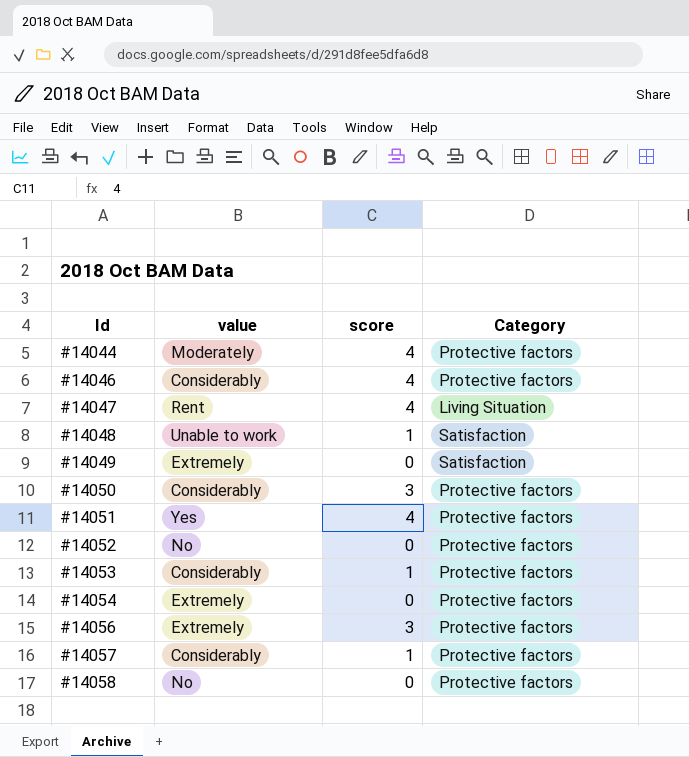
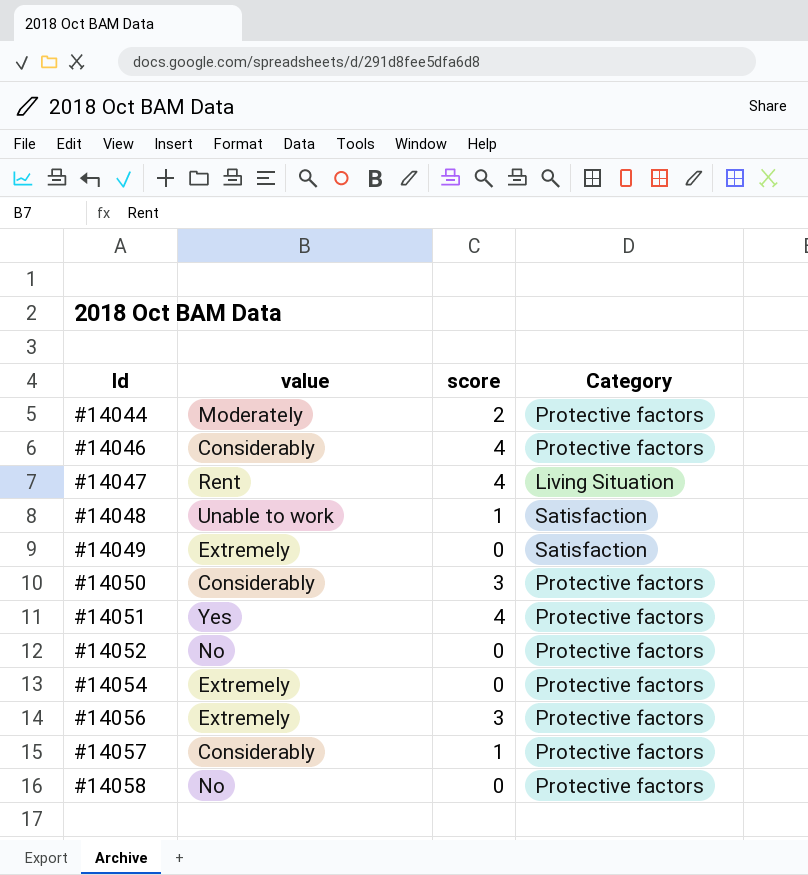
row #14053: Considerably | 1 | Protective factors -> none
#14044 | score: 4 -> 2

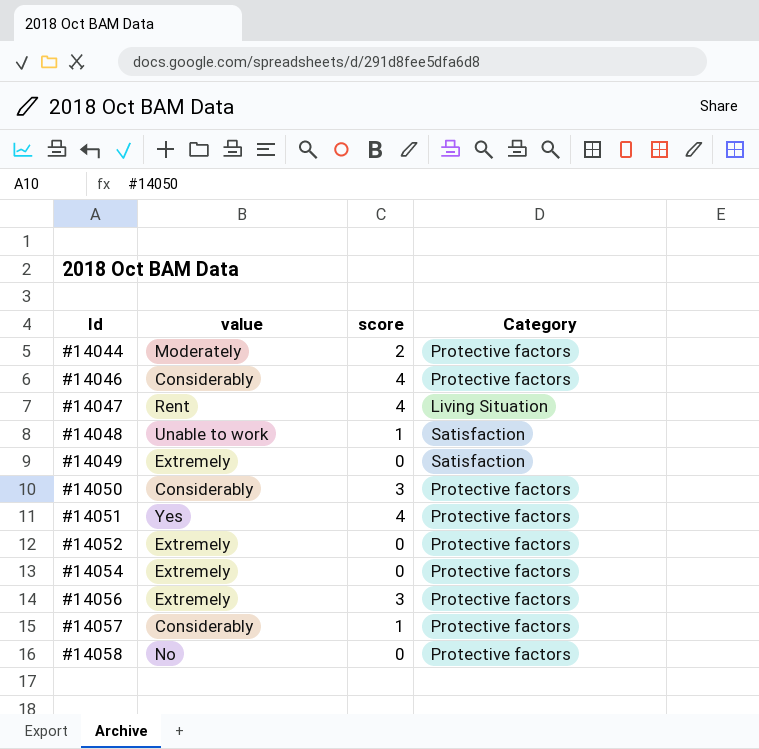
#14052 | value: No -> Extremely

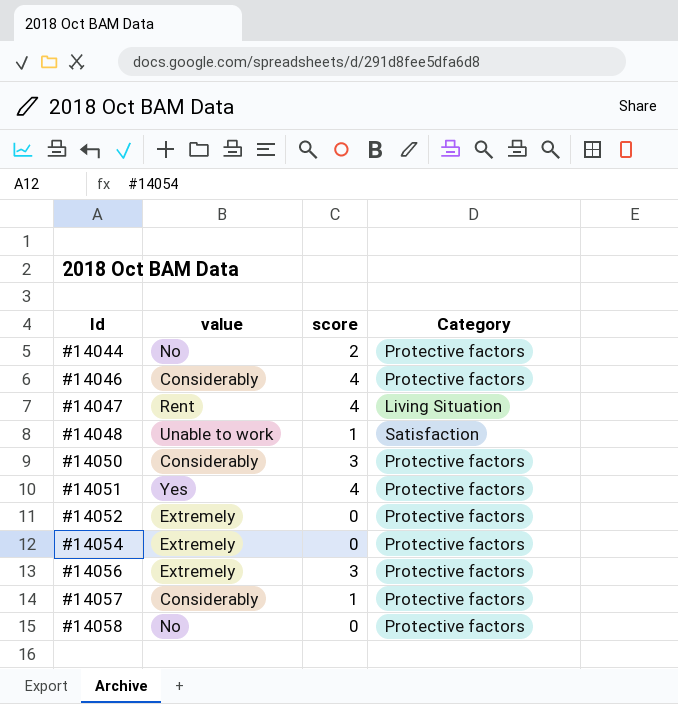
row #14049: Extremely | 0 | Satisfaction -> none
#14044 | value: Moderately -> No

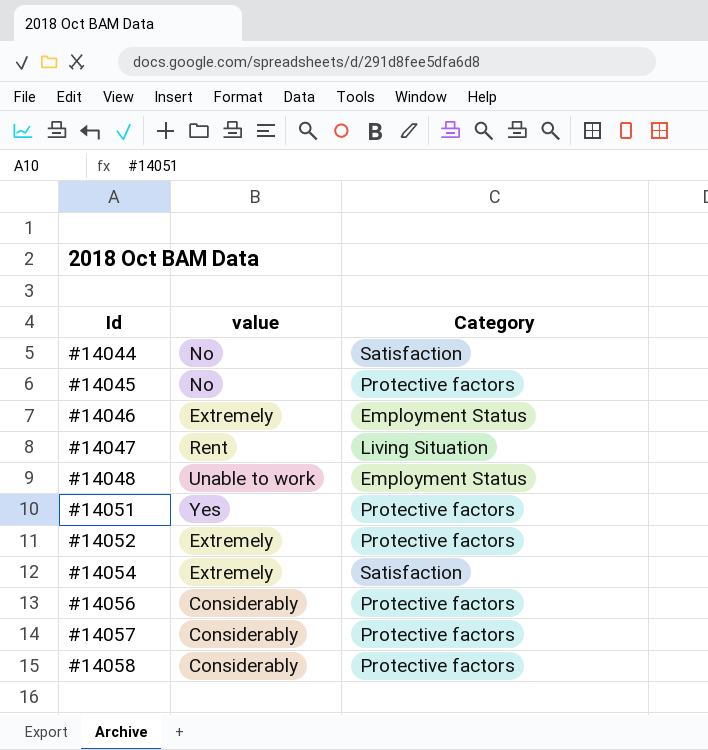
column score | position: 3 -> none
row #14050: Considerably | 3 | Protective factors -> none
#14044 | Category: Protective factors -> Satisfaction
row #14045: none -> No | Protective factors
#14046 | value: Considerably -> Extremely
#14046 | Category: Protective factors -> Employment Status
#14048 | Category: Satisfaction -> Employment Status
#14054 | Category: Protective factors -> Satisfaction
#14056 | value: Extremely -> Considerably
#14058 | value: No -> Considerably

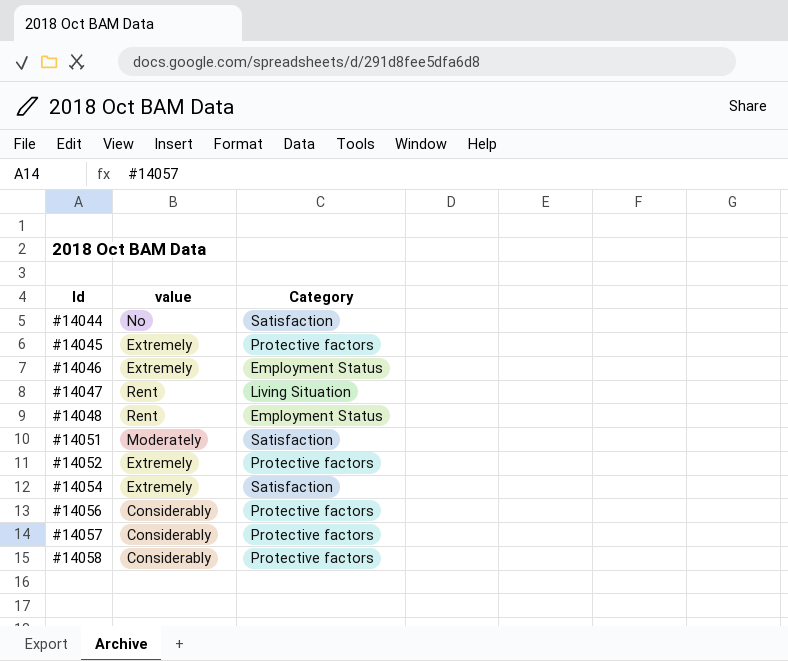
#14045 | value: No -> Extremely
#14048 | value: Unable to work -> Rent
#14051 | value: Yes -> Moderately
#14051 | Category: Protective factors -> Satisfaction

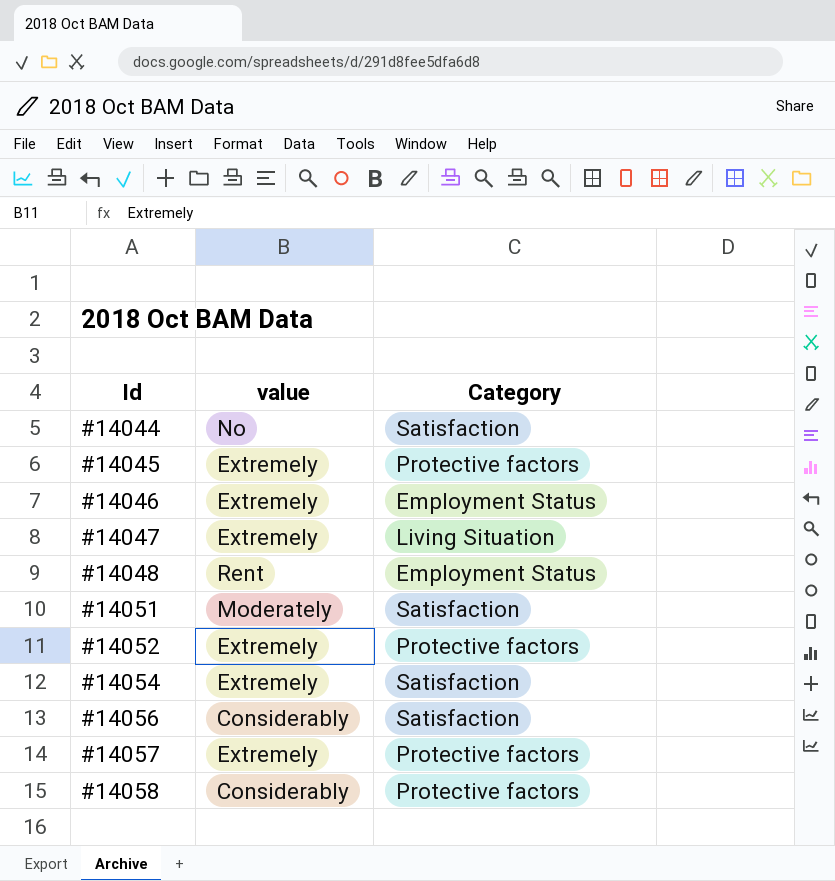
#14047 | value: Rent -> Extremely
#14056 | Category: Protective factors -> Satisfaction
#14057 | value: Considerably -> Extremely

